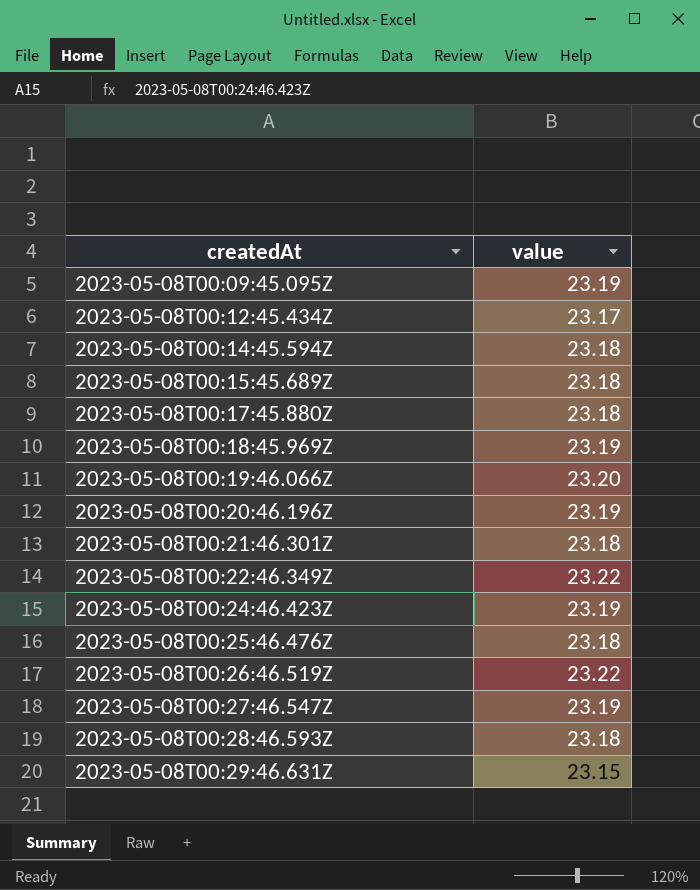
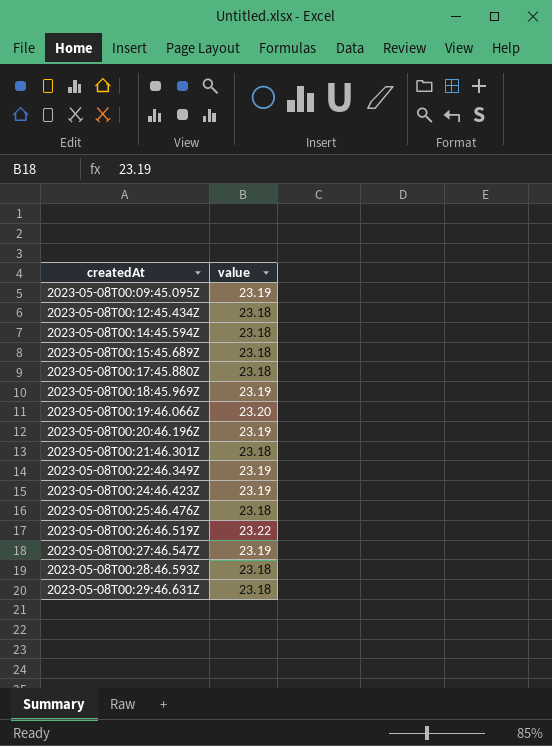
2023-05-08T00:12:45.434Z | value: 23.17 -> 23.18
2023-05-08T00:22:46.349Z | value: 23.22 -> 23.19
2023-05-08T00:29:46.631Z | value: 23.15 -> 23.18

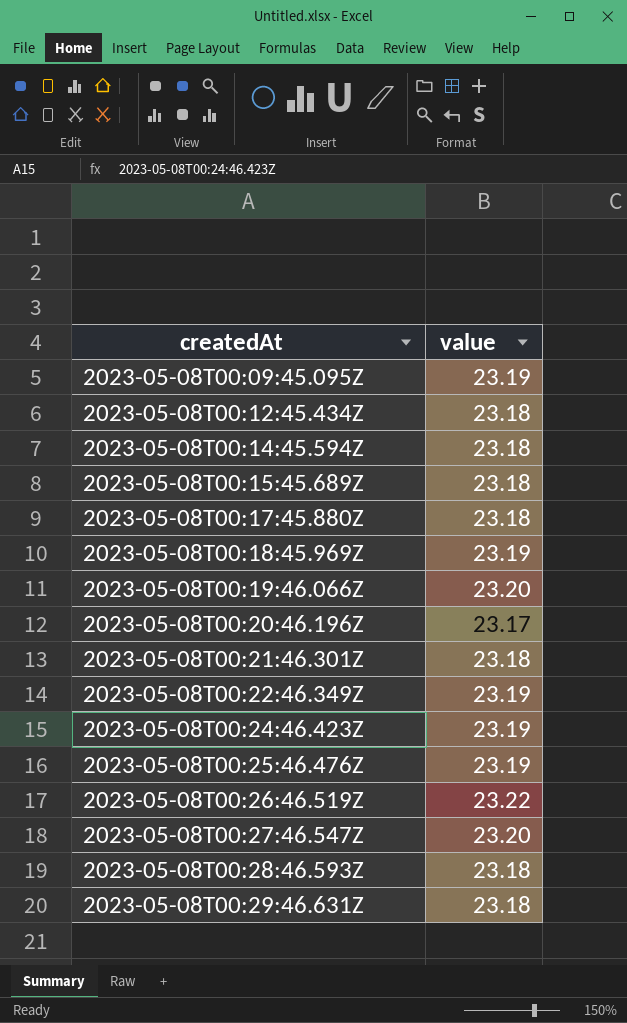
2023-05-08T00:20:46.196Z | value: 23.19 -> 23.17
2023-05-08T00:25:46.476Z | value: 23.18 -> 23.19
2023-05-08T00:27:46.547Z | value: 23.19 -> 23.20

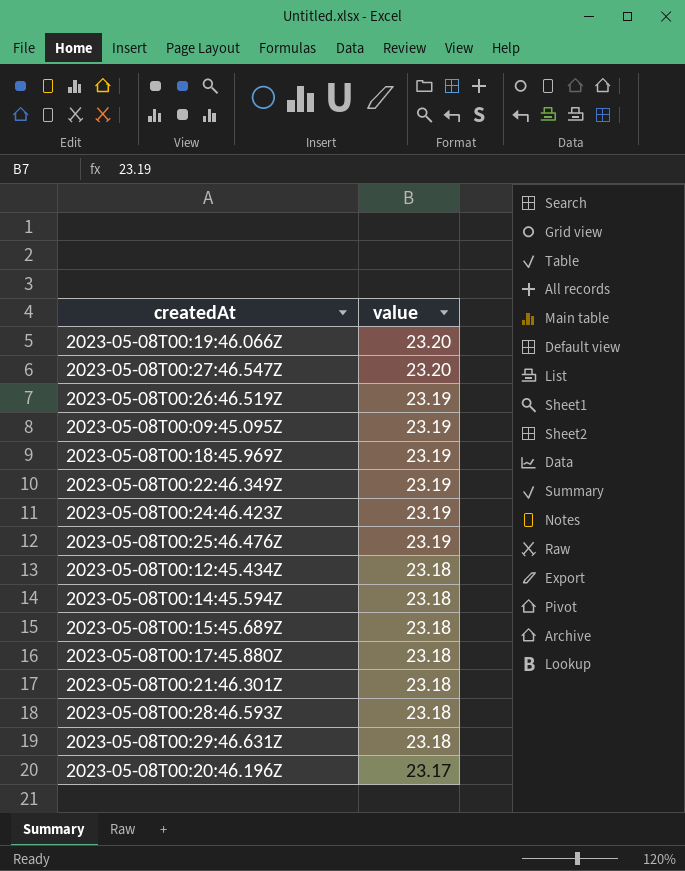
row order: createdAt ascending -> value descending
2023-05-08T00:26:46.519Z | value: 23.22 -> 23.19

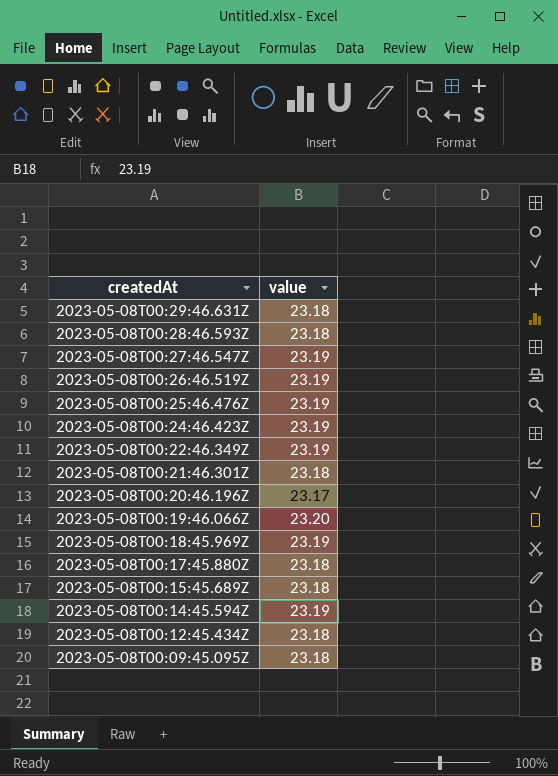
row order: value descending -> createdAt descending
2023-05-08T00:27:46.547Z | value: 23.20 -> 23.19
2023-05-08T00:14:45.594Z | value: 23.18 -> 23.19
2023-05-08T00:09:45.095Z | value: 23.19 -> 23.18

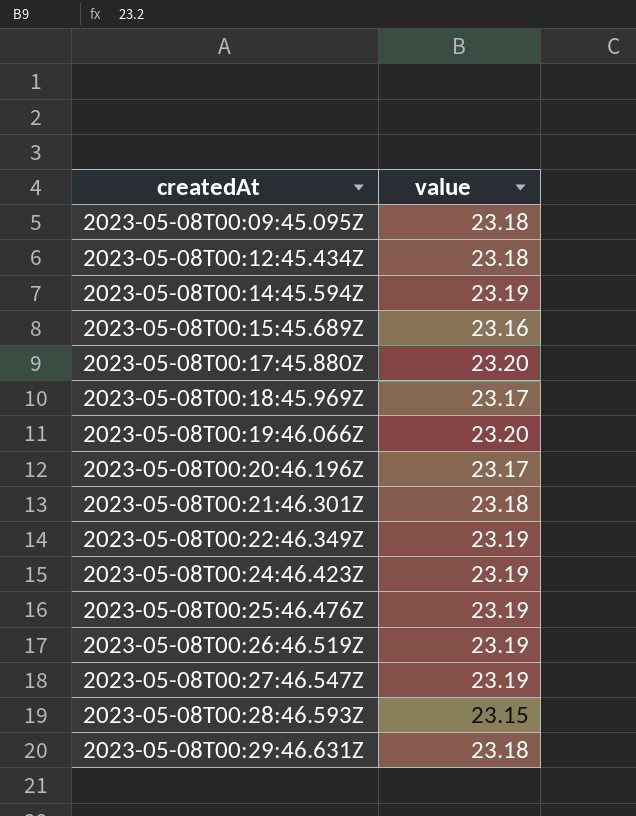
row order: createdAt descending -> createdAt ascending
2023-05-08T00:15:45.689Z | value: 23.18 -> 23.16
2023-05-08T00:17:45.880Z | value: 23.18 -> 23.20
2023-05-08T00:18:45.969Z | value: 23.19 -> 23.17
2023-05-08T00:28:46.593Z | value: 23.18 -> 23.15

